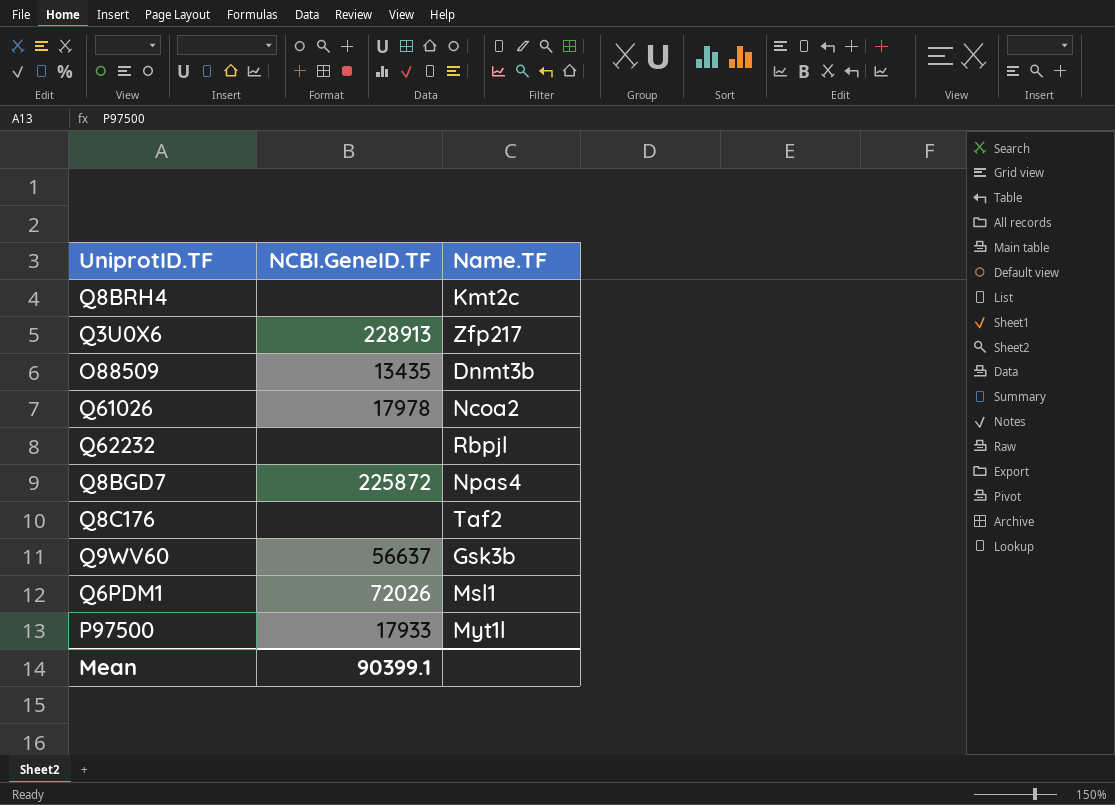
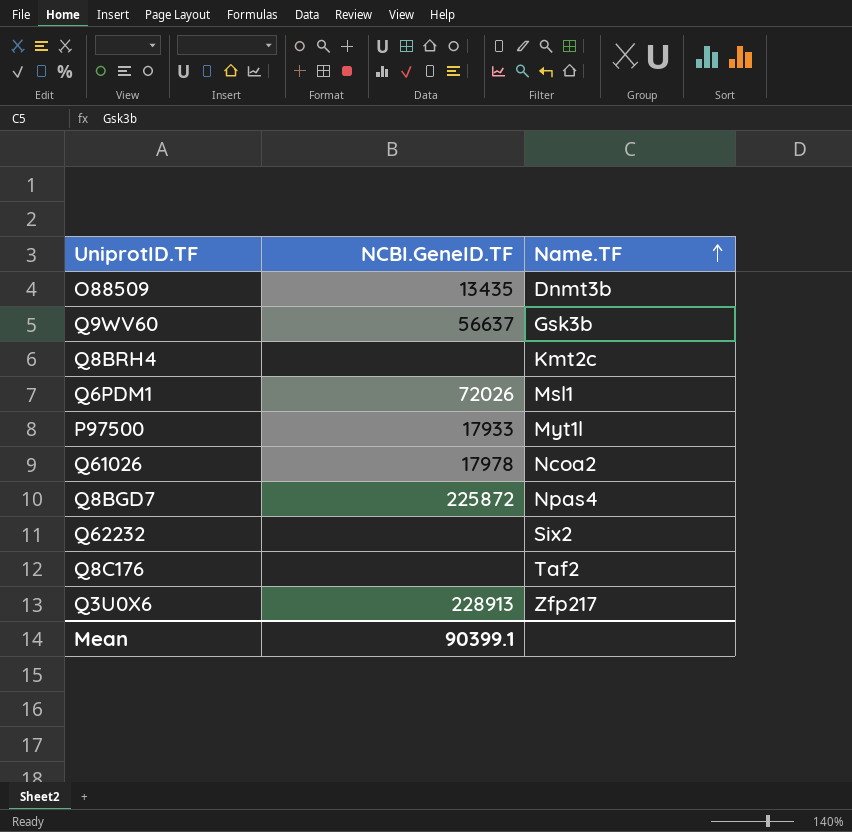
row order: none -> Name.TF ascending
Q62232 | Name.TF: Rbpjl -> Six2

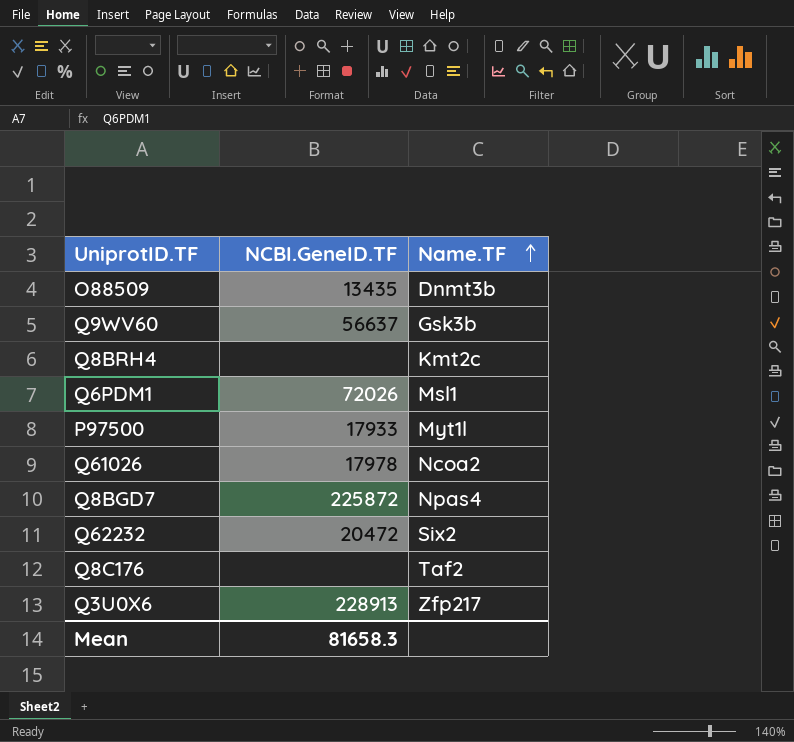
Q62232 | NCBI.GeneID.TF: none -> 20472
Mean | NCBI.GeneID.TF: 90399.1 -> 81658.3

